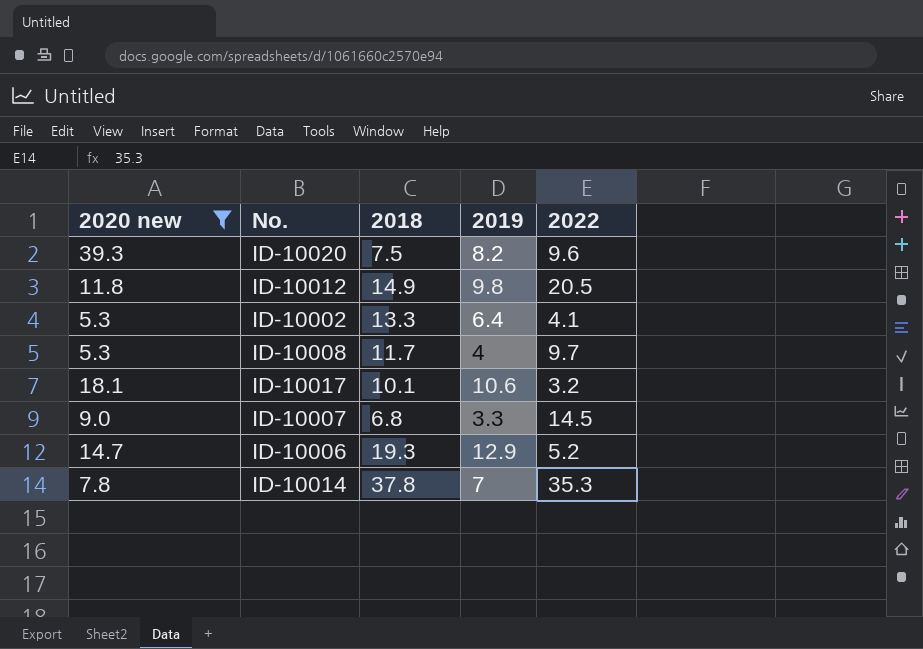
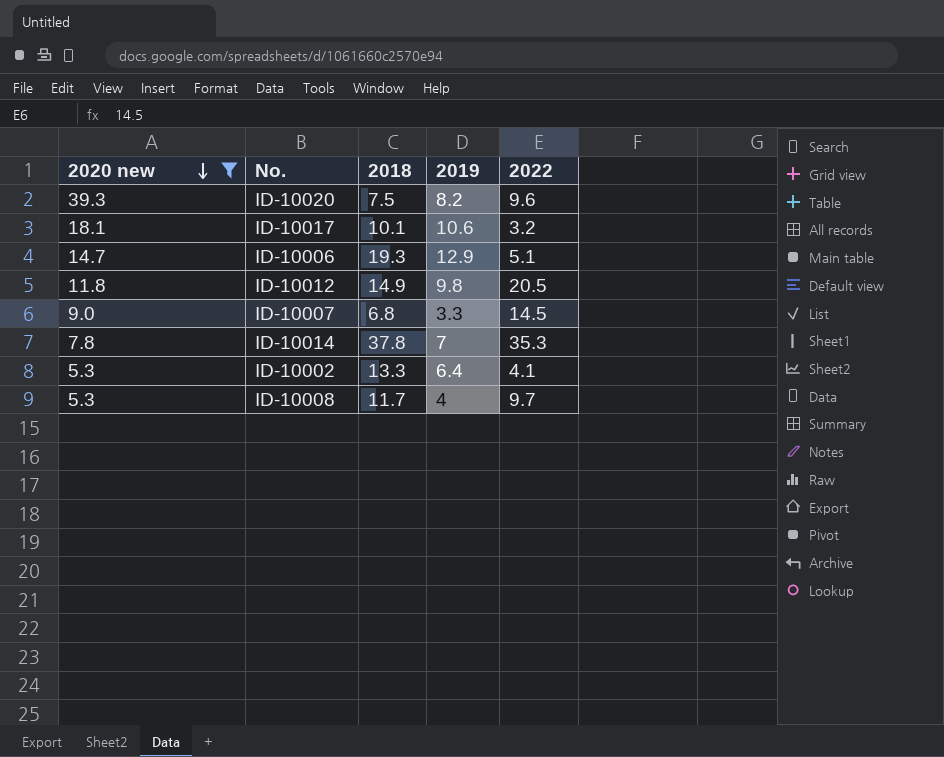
row order: none -> 2020 new descending
ID-10006 | 2022: 5.2 -> 5.1

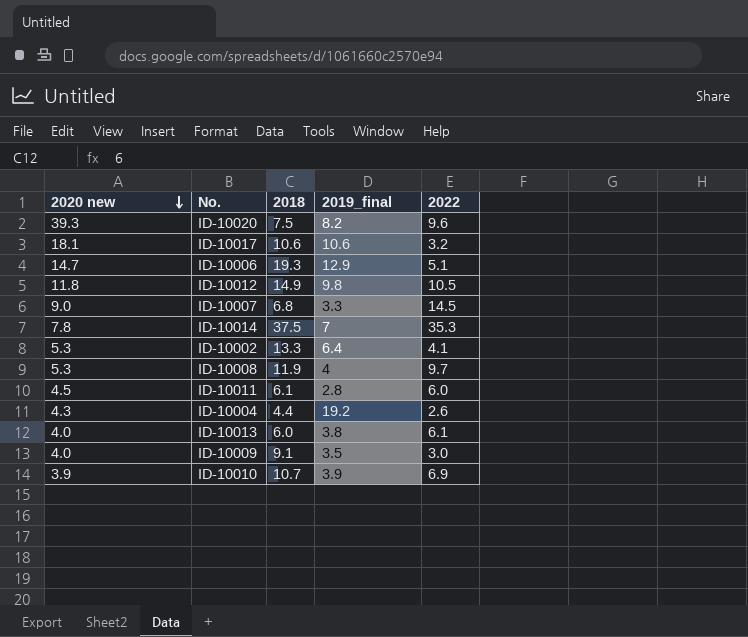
filter: 2020 new >= 5.3 -> none
column name: 2019 -> 2019_final
ID-10017 | 2018: 10.1 -> 10.6
ID-10012 | 2022: 20.5 -> 10.5
ID-10014 | 2018: 37.8 -> 37.5
ID-10008 | 2018: 11.7 -> 11.9

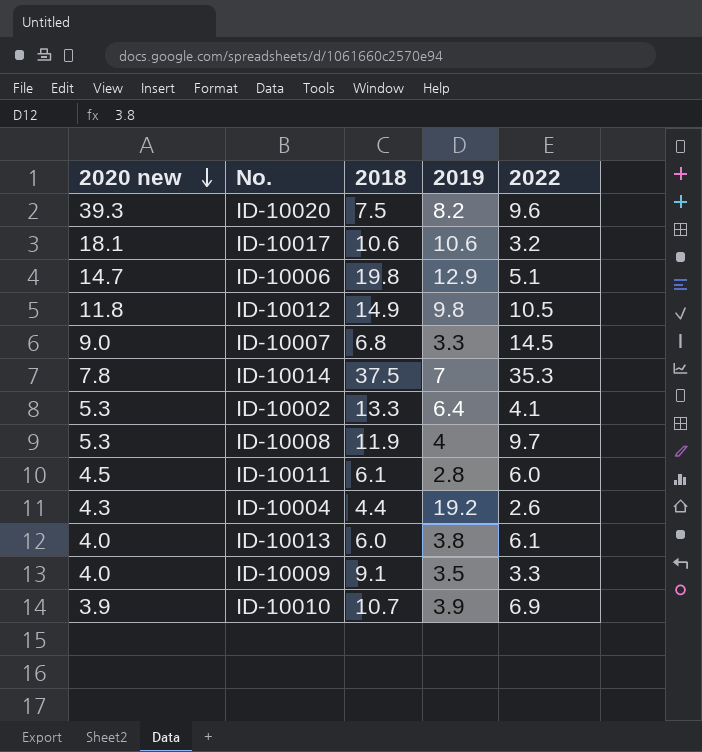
column name: 2019_final -> 2019
ID-10006 | 2018: 19.3 -> 19.8
ID-10009 | 2022: 3.0 -> 3.3

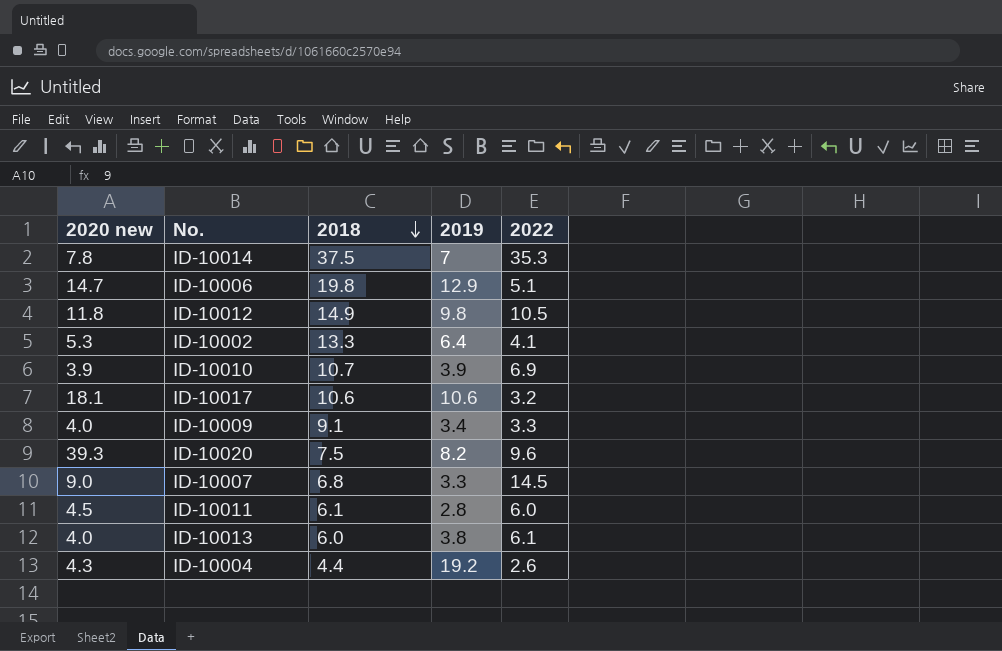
row order: 2020 new descending -> 2018 descending
row ID-10008: 5.3 | 11.9 | 4 | 9.7 -> none
ID-10009 | 2019: 3.5 -> 3.4

